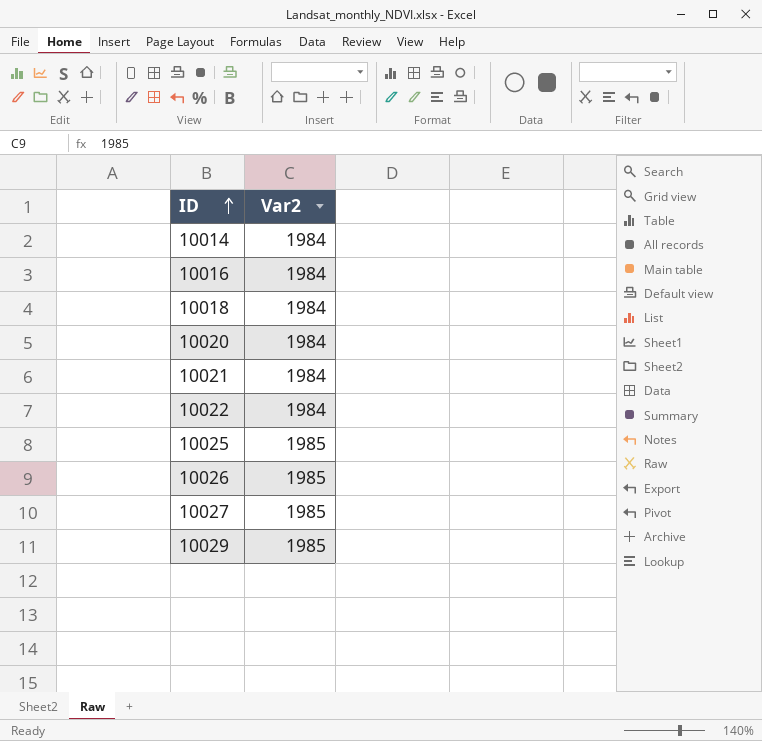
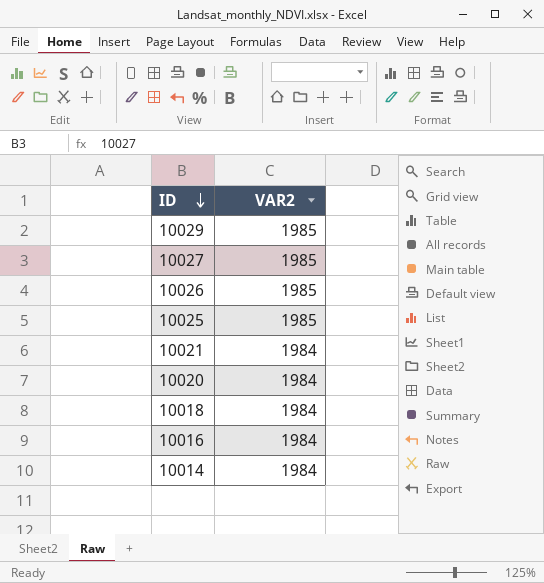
row order: ID ascending -> ID descending
column name: Var2 -> VAR2
row 10022: 1984 -> none

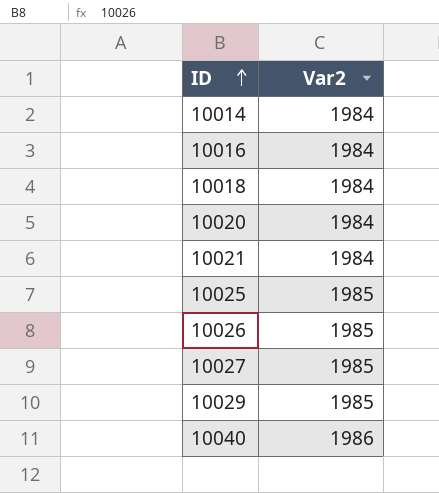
row order: ID descending -> ID ascending
column name: VAR2 -> Var2
row 10040: none -> 1986

